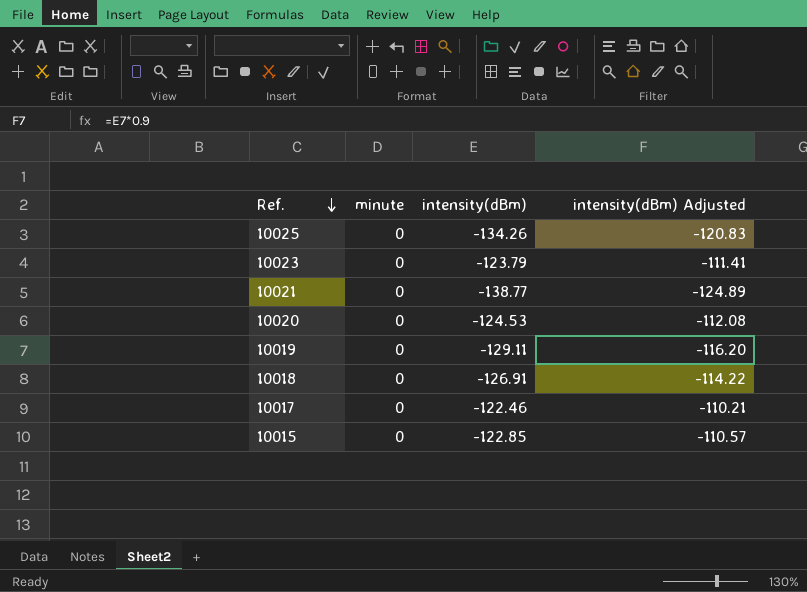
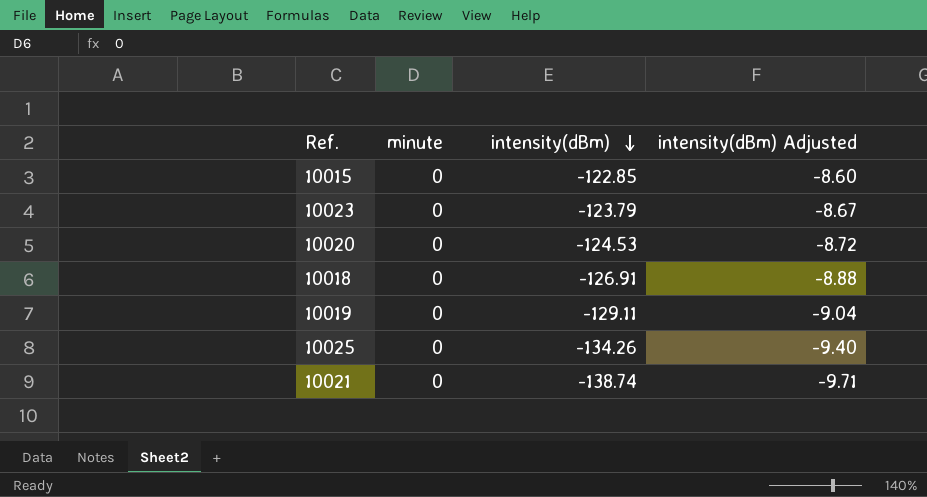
row order: Ref. descending -> intensity(dBm) descending
column intensity(dBm) Adjusted | formula: [intensity(dBm)] * 0.9 -> [intensity(dBm)] * 0.07
row 10017: 0 | -122.46 | -110.21 -> none
10021 | intensity(dBm): -138.77 -> -138.74

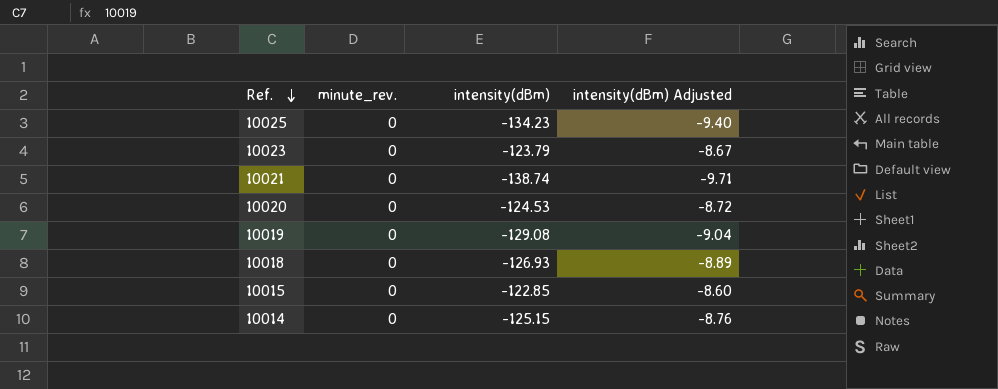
row order: intensity(dBm) descending -> Ref. descending
column name: minute -> minute_rev.
10025 | intensity(dBm): -134.26 -> -134.23
10019 | intensity(dBm): -129.11 -> -129.08
10018 | intensity(dBm): -126.91 -> -126.93
10018 | intensity(dBm) Adjusted: -8.88 -> -8.89
row 10014: none -> 0 | -125.15 | -8.76

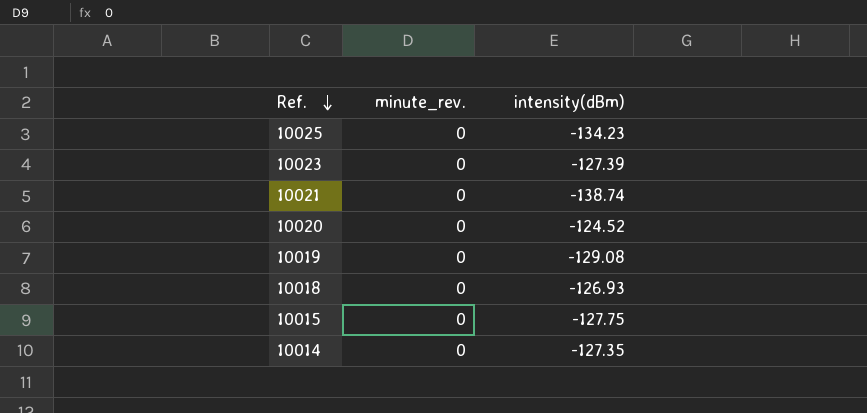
column intensity(dBm) Adjusted | formula: [intensity(dBm)] * 0.07 -> none
10023 | intensity(dBm): -123.79 -> -127.39
10020 | intensity(dBm): -124.53 -> -124.52
10015 | intensity(dBm): -122.85 -> -127.75
10014 | intensity(dBm): -125.15 -> -127.35

